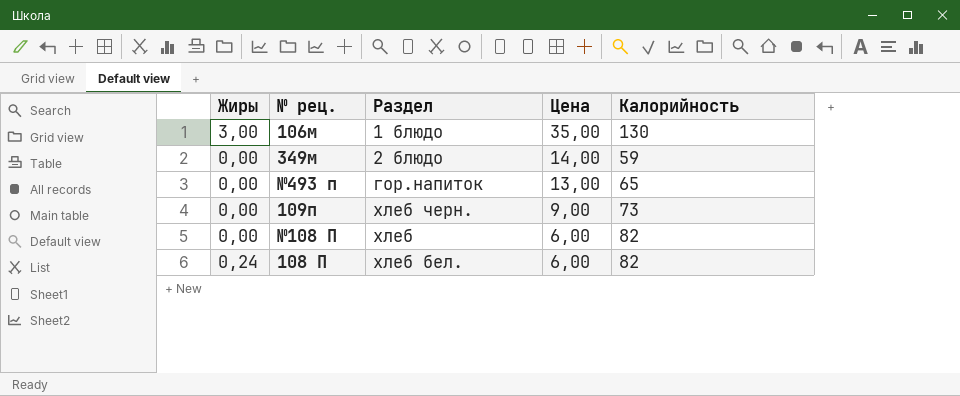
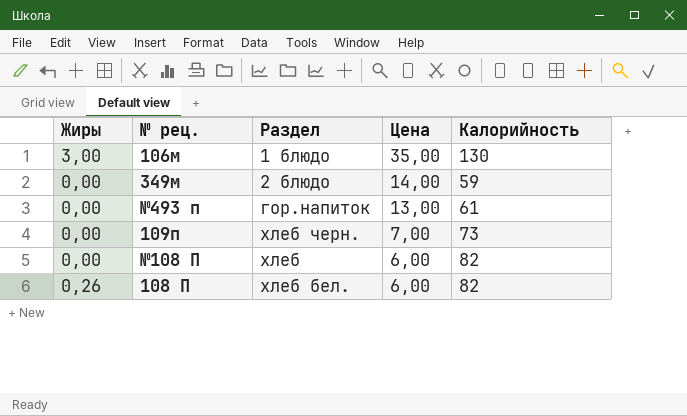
№493 п | Калорийность: 65 -> 61
109п | Цена: 9,00 -> 7,00
108 П | Жиры: 0,24 -> 0,26

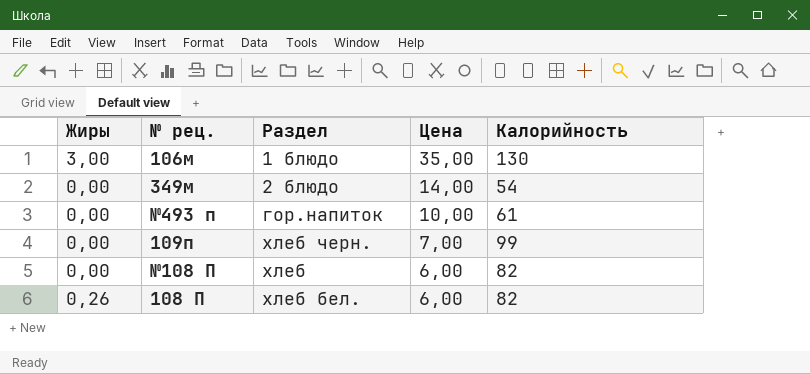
349м | Калорийность: 59 -> 54
№493 п | Цена: 13,00 -> 10,00
109п | Калорийность: 73 -> 99

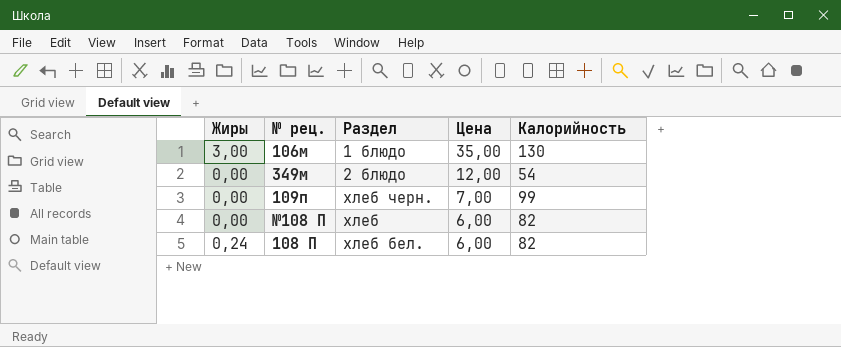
row №493 п: 0,00 | гор.напиток | 10,00 | 61 -> none
349м | Цена: 14,00 -> 12,00
108 П | Жиры: 0,26 -> 0,24

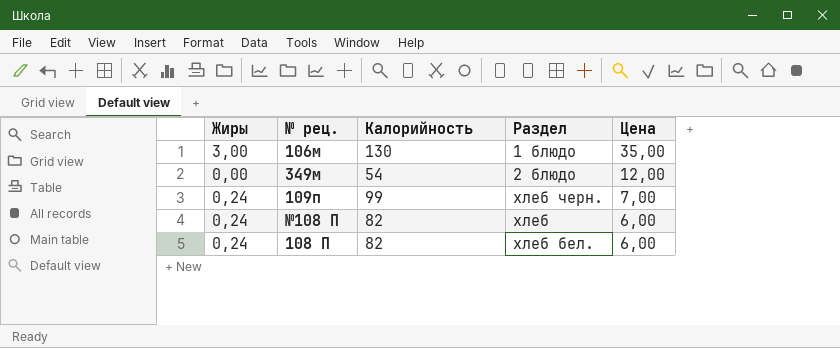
column Калорийность | position: 5 -> 3
109п | Жиры: 0,00 -> 0,24
№108 П | Жиры: 0,00 -> 0,24

